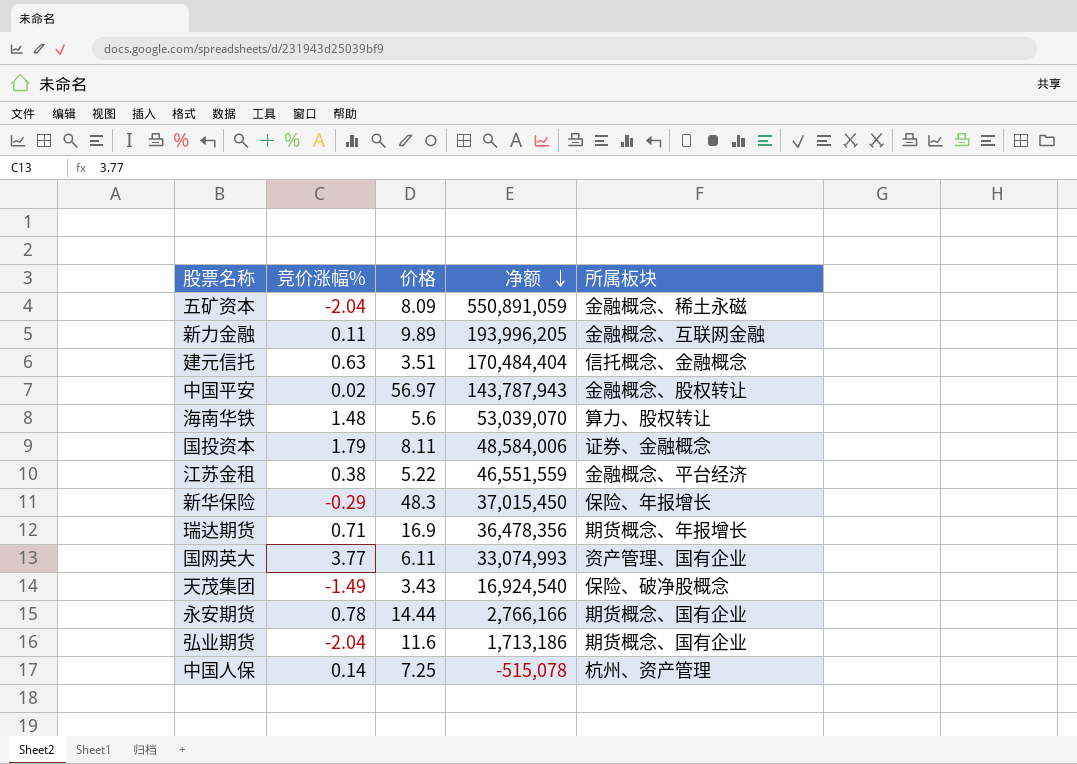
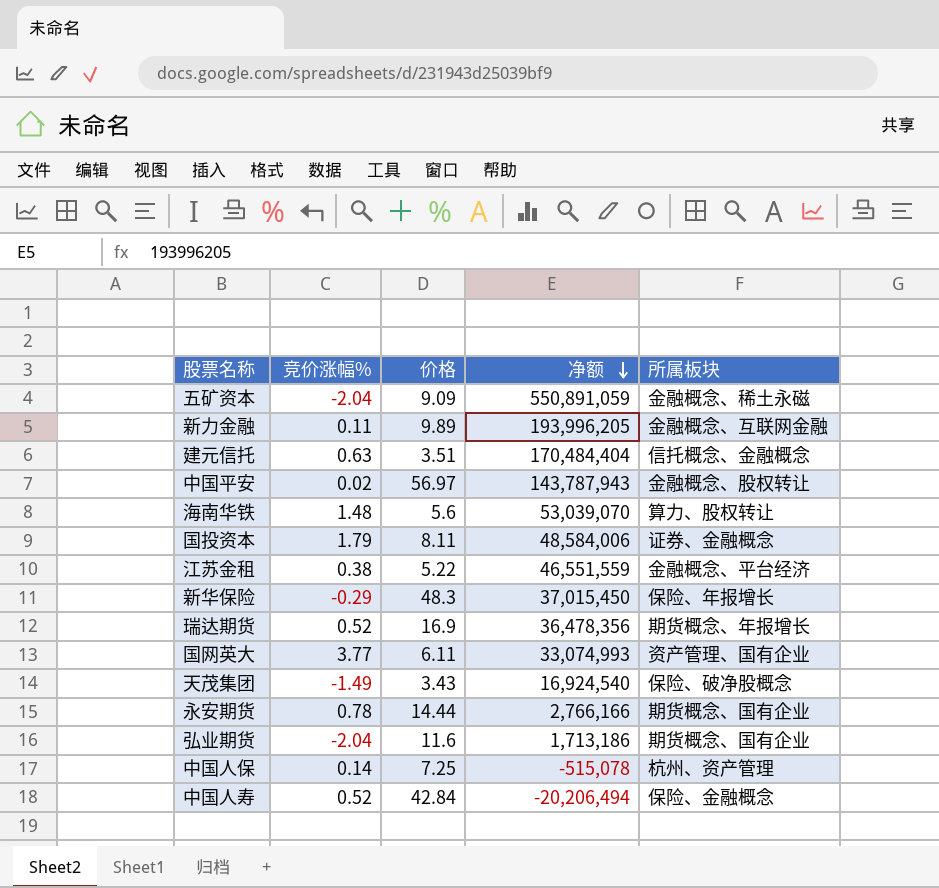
五矿资本 | 价格: 8.09 -> 9.09
瑞达期货 | 竞价涨幅%: 0.71 -> 0.52
row 中国人寿: none -> 0.52 | 42.84 | -20,206,494 | 保险、金融概念

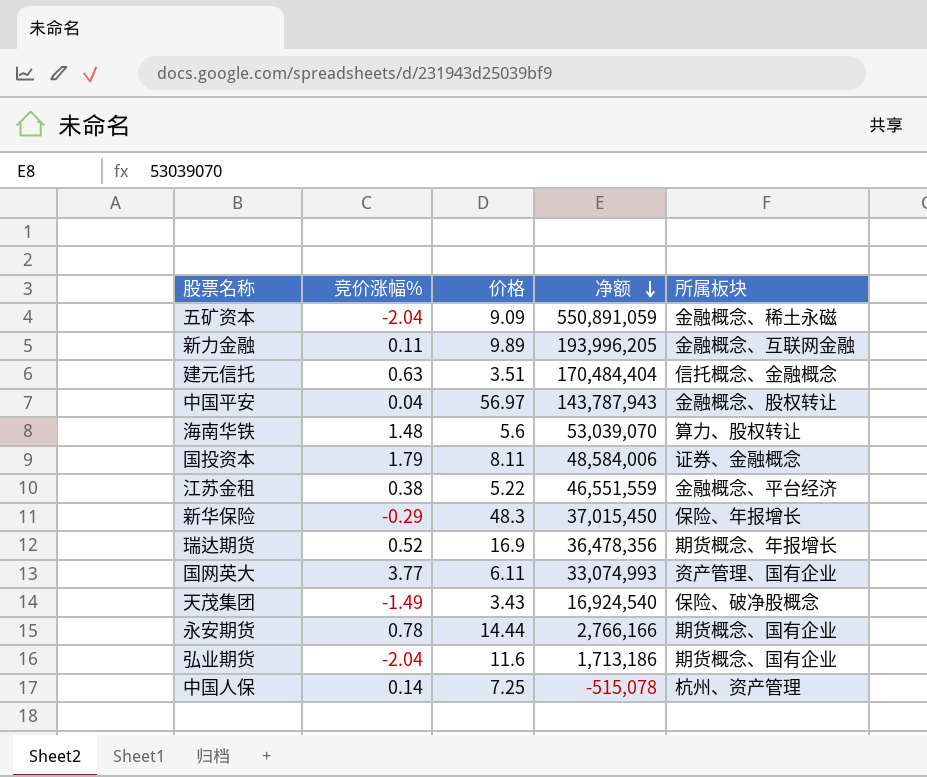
row 中国人寿: 0.52 | 42.84 | -20,206,494 | 保险、金融概念 -> none
中国平安 | 竞价涨幅%: 0.02 -> 0.04

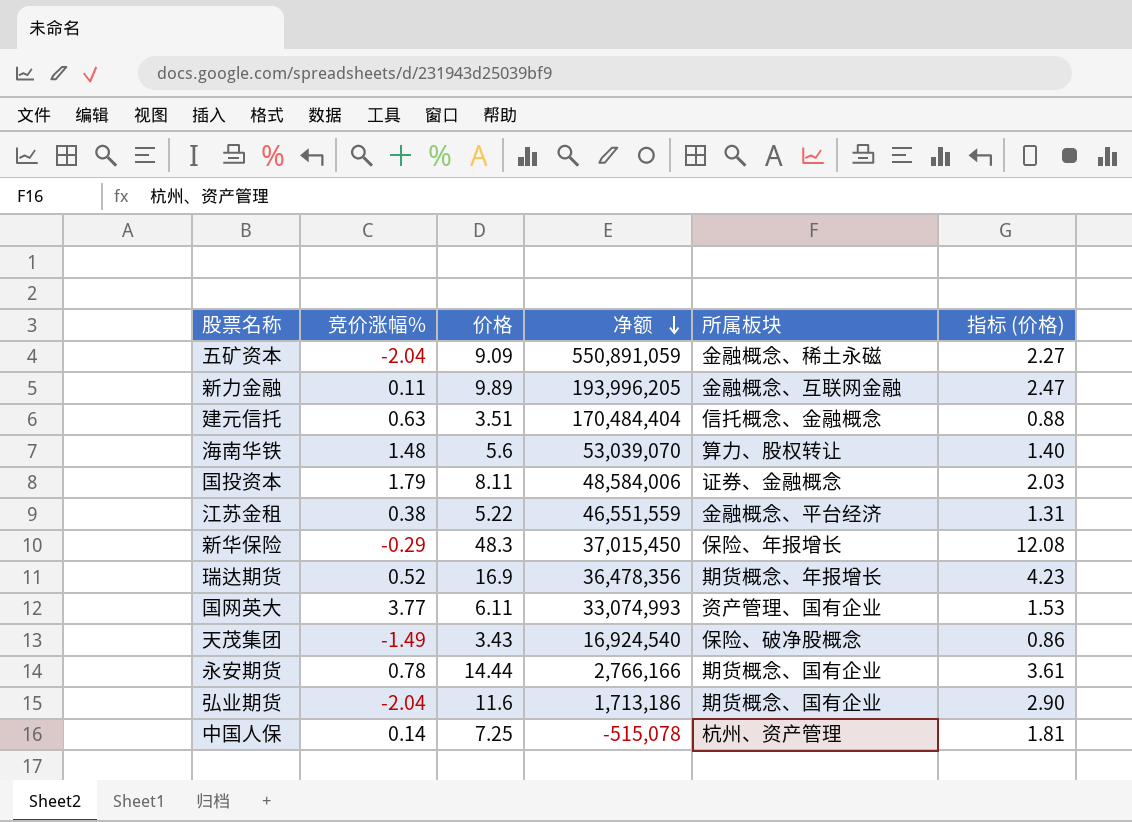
column 指标 (价格) | formula: none -> [价格] * 0.25
row 中国平安: 0.04 | 56.97 | 143,787,943 | 金融概念、股权转让 -> none

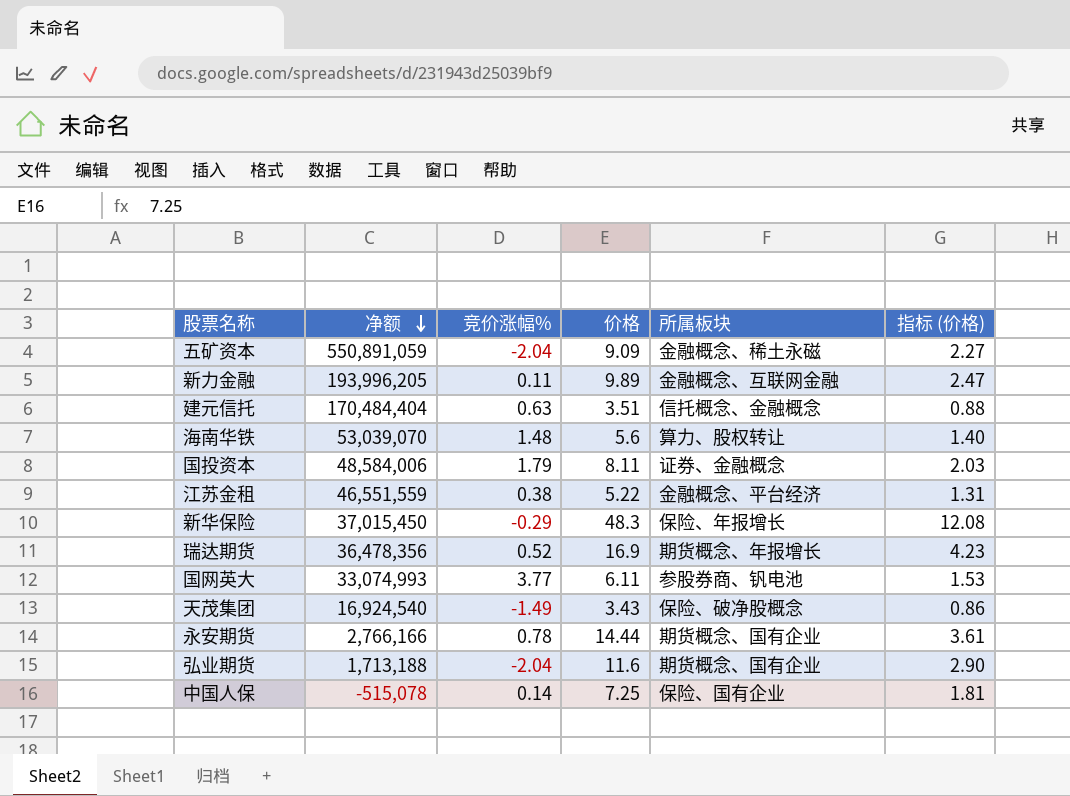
column 净额 | position: 4 -> 2
国网英大 | 所属板块: 资产管理、国有企业 -> 参股券商、钒电池
弘业期货 | 净额: 1,713,186 -> 1,713,188
中国人保 | 所属板块: 杭州、资产管理 -> 保险、国有企业

